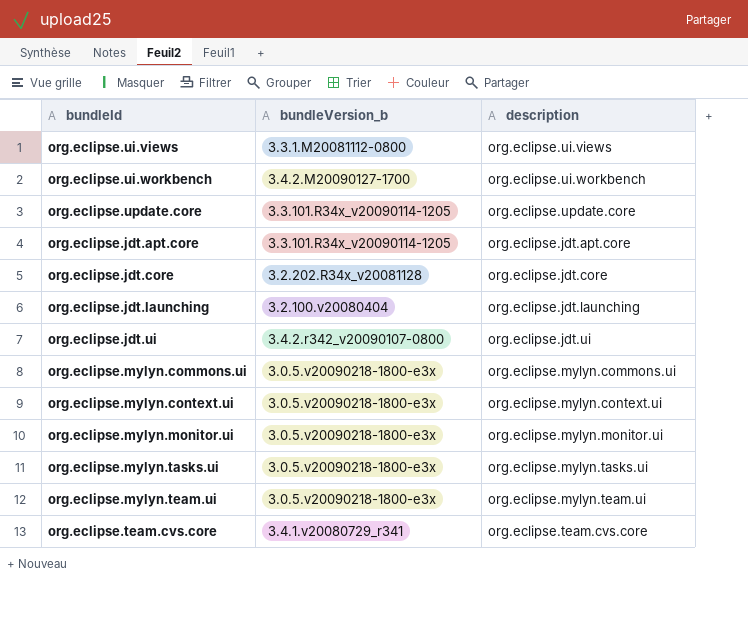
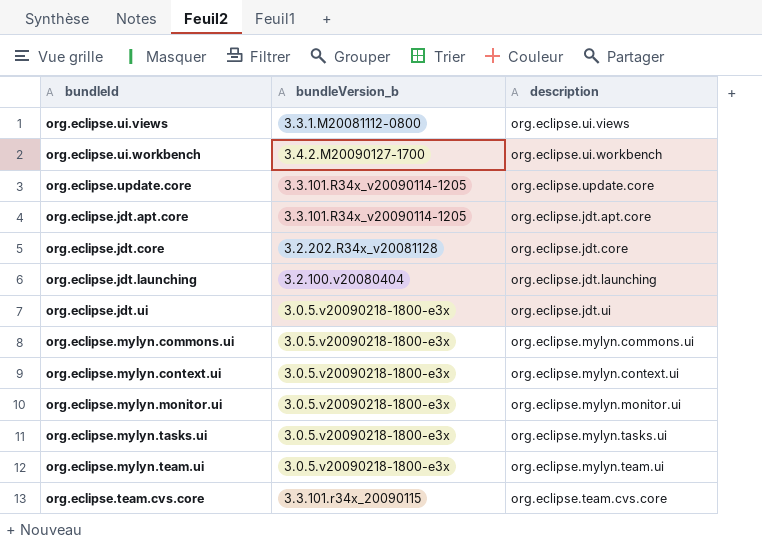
org.eclipse.jdt.ui | bundleVersion_b: 3.4.2.r342_v20090107-0800 -> 3.0.5.v20090218-1800-e3x
org.eclipse.team.cvs.core | bundleVersion_b: 3.4.1.v20080729_r341 -> 3.3.101.r34x_20090115

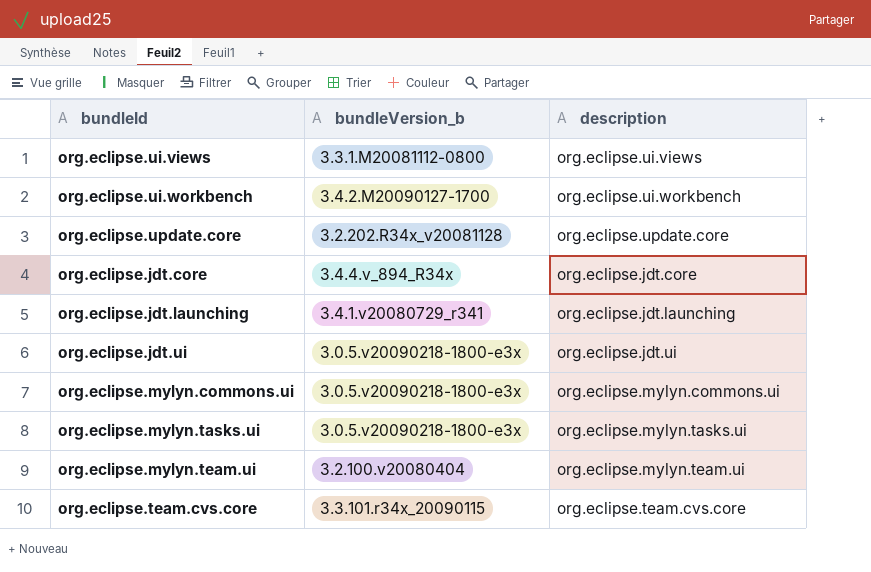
row org.eclipse.jdt.apt.core: 3.3.101.R34x_v20090114-1205 | org.eclipse.jdt.apt.core -> none
row org.eclipse.mylyn.context.ui: 3.0.5.v20090218-1800-e3x | org.eclipse.mylyn.context.ui -> none
row org.eclipse.mylyn.monitor.ui: 3.0.5.v20090218-1800-e3x | org.eclipse.mylyn.monitor.ui -> none
org.eclipse.update.core | bundleVersion_b: 3.3.101.R34x_v20090114-1205 -> 3.2.202.R34x_v20081128
org.eclipse.jdt.core | bundleVersion_b: 3.2.202.R34x_v20081128 -> 3.4.4.v_894_R34x
org.eclipse.jdt.launching | bundleVersion_b: 3.2.100.v20080404 -> 3.4.1.v20080729_r341
org.eclipse.mylyn.team.ui | bundleVersion_b: 3.0.5.v20090218-1800-e3x -> 3.2.100.v20080404

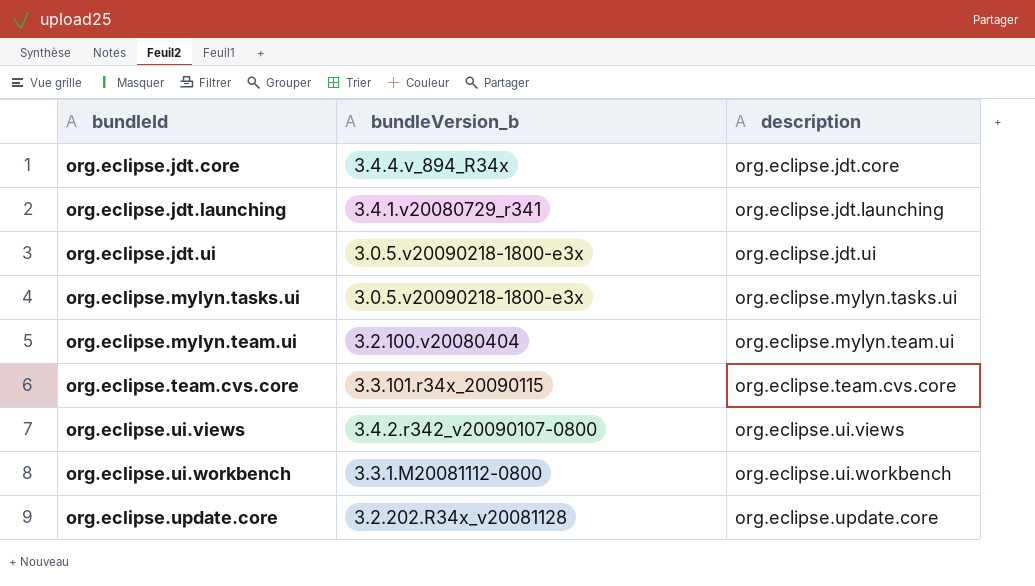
row order: none -> bundleId ascending
row org.eclipse.mylyn.commons.ui: 3.0.5.v20090218-1800-e3x | org.eclipse.mylyn.commons.ui -> none
org.eclipse.ui.views | bundleVersion_b: 3.3.1.M20081112-0800 -> 3.4.2.r342_v20090107-0800
org.eclipse.ui.workbench | bundleVersion_b: 3.4.2.M20090127-1700 -> 3.3.1.M20081112-0800

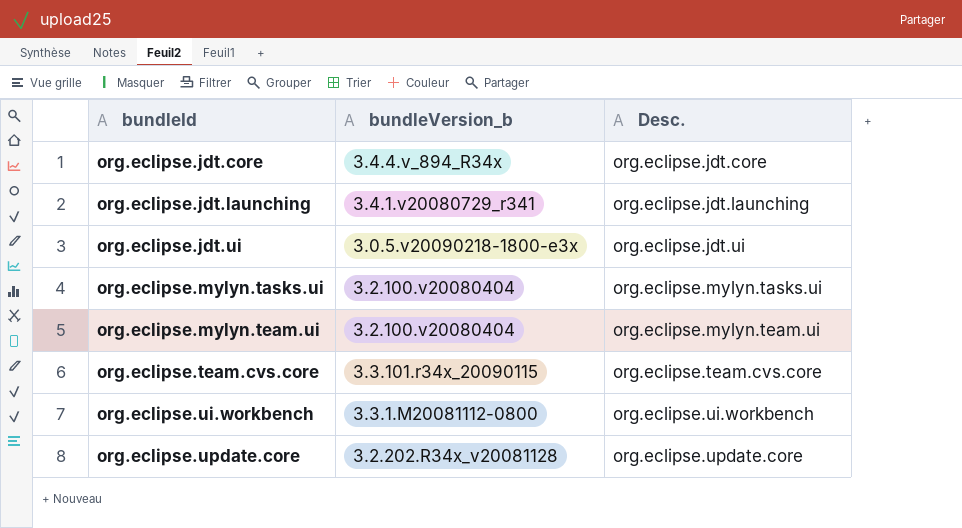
column name: description -> Desc.
row org.eclipse.ui.views: 3.4.2.r342_v20090107-0800 | org.eclipse.ui.views -> none
org.eclipse.mylyn.tasks.ui | bundleVersion_b: 3.0.5.v20090218-1800-e3x -> 3.2.100.v20080404

